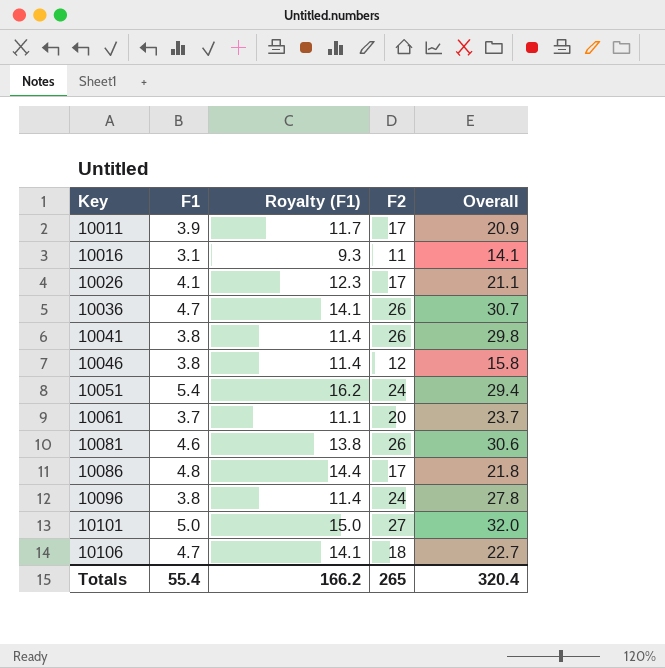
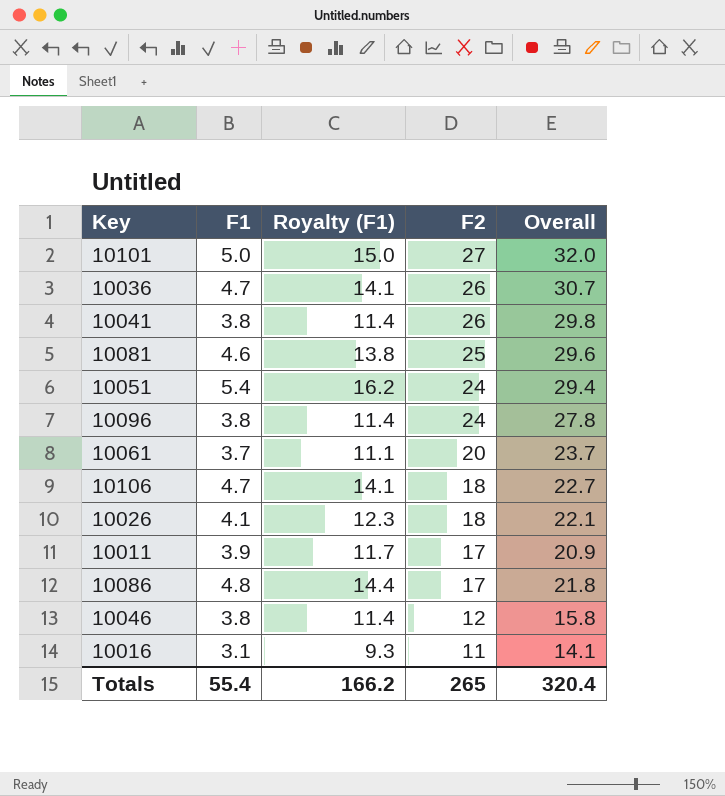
row order: Key ascending -> F2 descending
10081 | F2: 26 -> 25
10081 | Overall: 30.6 -> 29.6
10026 | F2: 17 -> 18
10026 | Overall: 21.1 -> 22.1

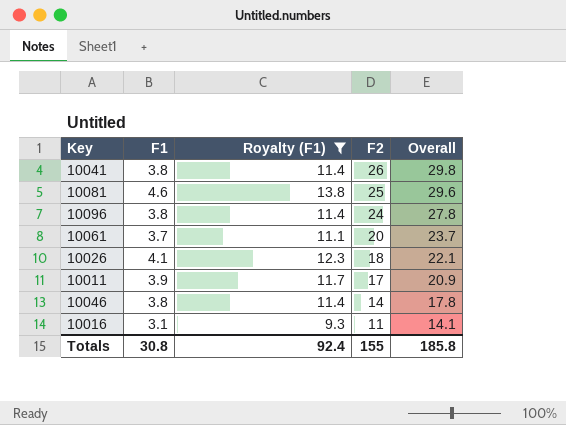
filter: none -> Royalty (F1) <= 13.8
10046 | F2: 12 -> 14
10046 | Overall: 15.8 -> 17.8
Totals | F1: 55.4 -> 30.8
Totals | Royalty (F1): 166.2 -> 92.4
Totals | F2: 265 -> 155
Totals | Overall: 320.4 -> 185.8

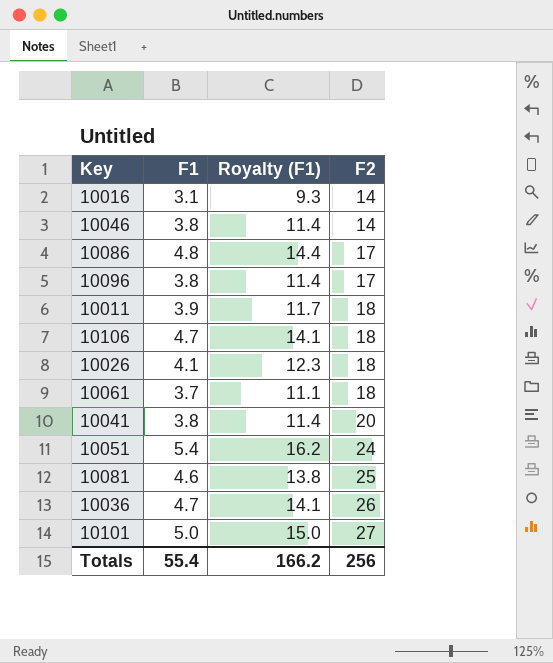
filter: Royalty (F1) <= 13.8 -> none
row order: F2 descending -> F2 ascending
column Overall | formula: [F1] + [F2] -> none
10016 | F2: 11 -> 14
10096 | F2: 24 -> 17
10011 | F2: 17 -> 18
10061 | F2: 20 -> 18
10041 | F2: 26 -> 20
Totals | F1: 30.8 -> 55.4
Totals | Royalty (F1): 92.4 -> 166.2
Totals | F2: 155 -> 256

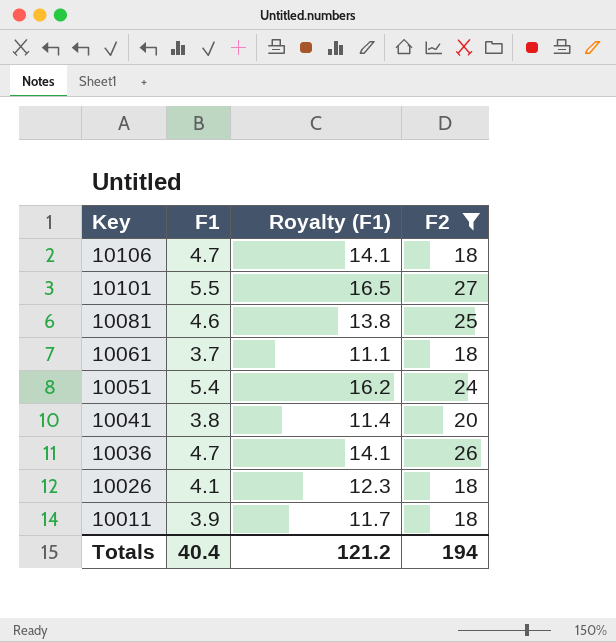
filter: none -> F2 >= 18
row order: F2 ascending -> Key descending
10101 | F1: 5.0 -> 5.5
10101 | Royalty (F1): 15.0 -> 16.5
Totals | F1: 55.4 -> 40.4
Totals | Royalty (F1): 166.2 -> 121.2
Totals | F2: 256 -> 194

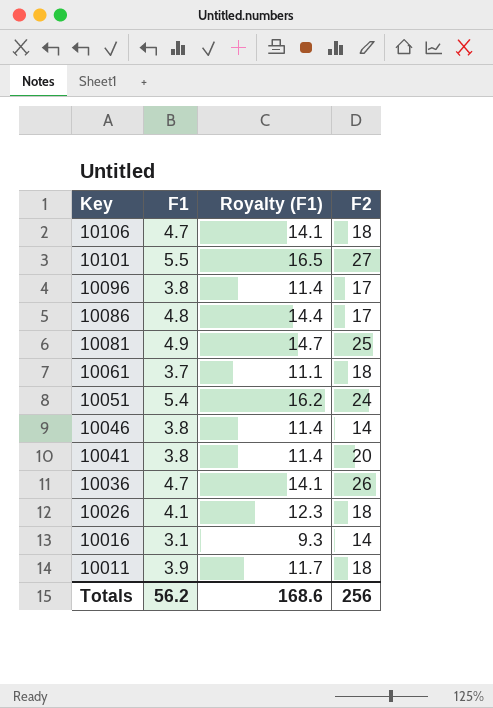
filter: F2 >= 18 -> none
10081 | F1: 4.6 -> 4.9
10081 | Royalty (F1): 13.8 -> 14.7
Totals | F1: 40.4 -> 56.2
Totals | Royalty (F1): 121.2 -> 168.6
Totals | F2: 194 -> 256

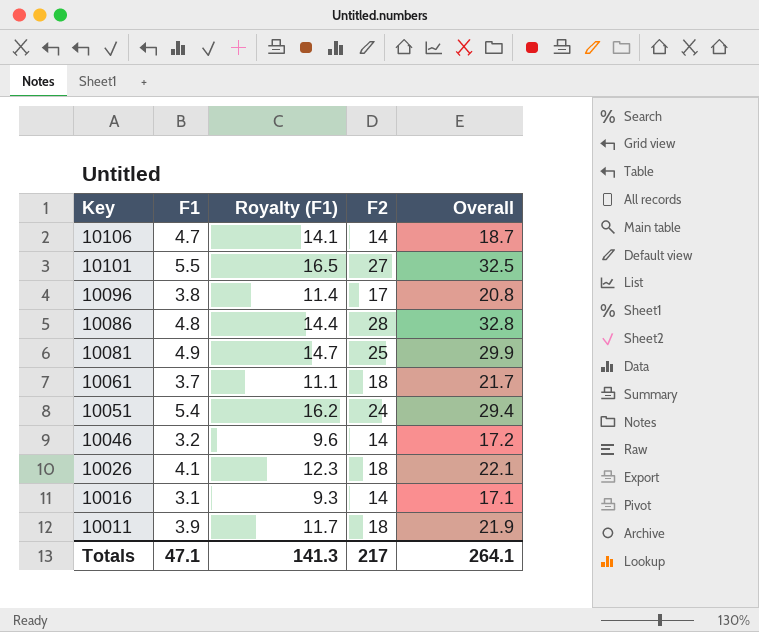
column Overall | formula: none -> [F1] + [F2]
row 10041: 3.8 | 11.4 | 20 -> none
row 10036: 4.7 | 14.1 | 26 -> none
10106 | F2: 18 -> 14
10086 | F2: 17 -> 28
10046 | F1: 3.8 -> 3.2
10046 | Royalty (F1): 11.4 -> 9.6
Totals | F1: 56.2 -> 47.1
Totals | Royalty (F1): 168.6 -> 141.3
Totals | F2: 256 -> 217

